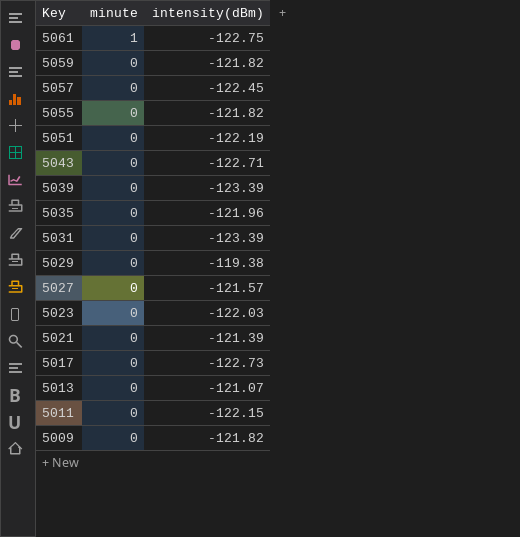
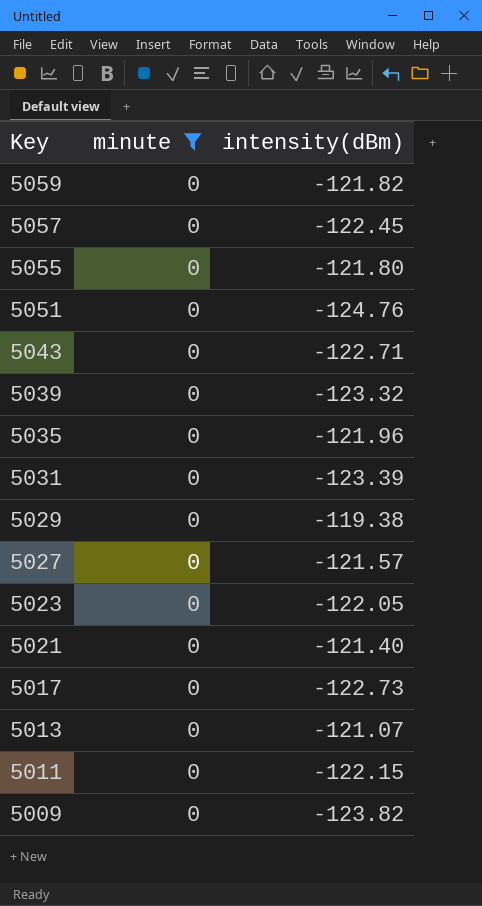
filter: none -> minute = 0
5055 | intensity(dBm): -121.82 -> -121.80
5051 | intensity(dBm): -122.19 -> -124.76
5039 | intensity(dBm): -123.39 -> -123.32
5023 | intensity(dBm): -122.03 -> -122.05
5021 | intensity(dBm): -121.39 -> -121.40
5009 | intensity(dBm): -121.82 -> -123.82

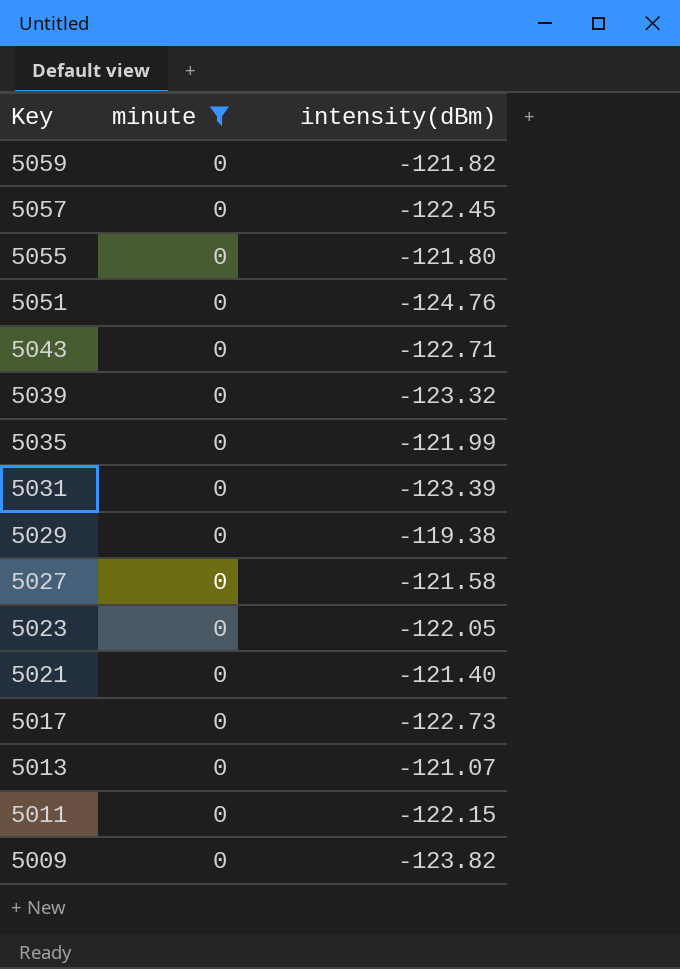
5035 | intensity(dBm): -121.96 -> -121.99
5027 | intensity(dBm): -121.57 -> -121.58

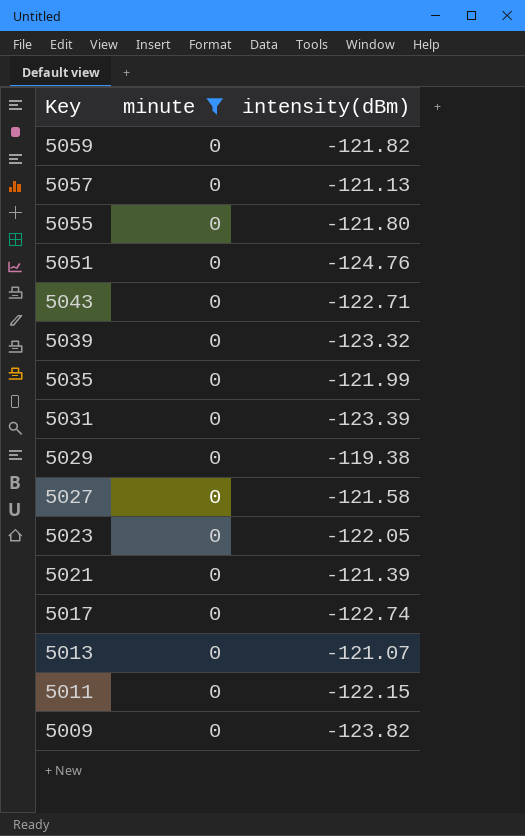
5057 | intensity(dBm): -122.45 -> -121.13
5021 | intensity(dBm): -121.40 -> -121.39
5017 | intensity(dBm): -122.73 -> -122.74

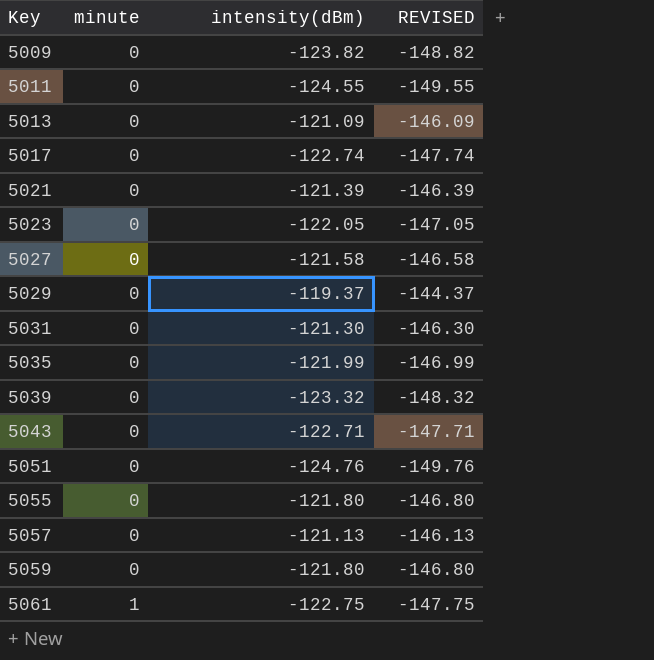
filter: minute = 0 -> none
row order: Key descending -> Key ascending
column REVISED | formula: none -> [intensity(dBm)] - 25
5011 | intensity(dBm): -122.15 -> -124.55
5013 | intensity(dBm): -121.07 -> -121.09
5029 | intensity(dBm): -119.38 -> -119.37
5031 | intensity(dBm): -123.39 -> -121.30
5059 | intensity(dBm): -121.82 -> -121.80

